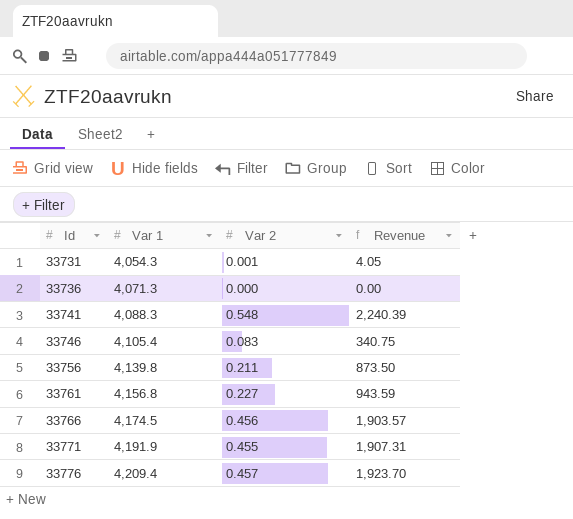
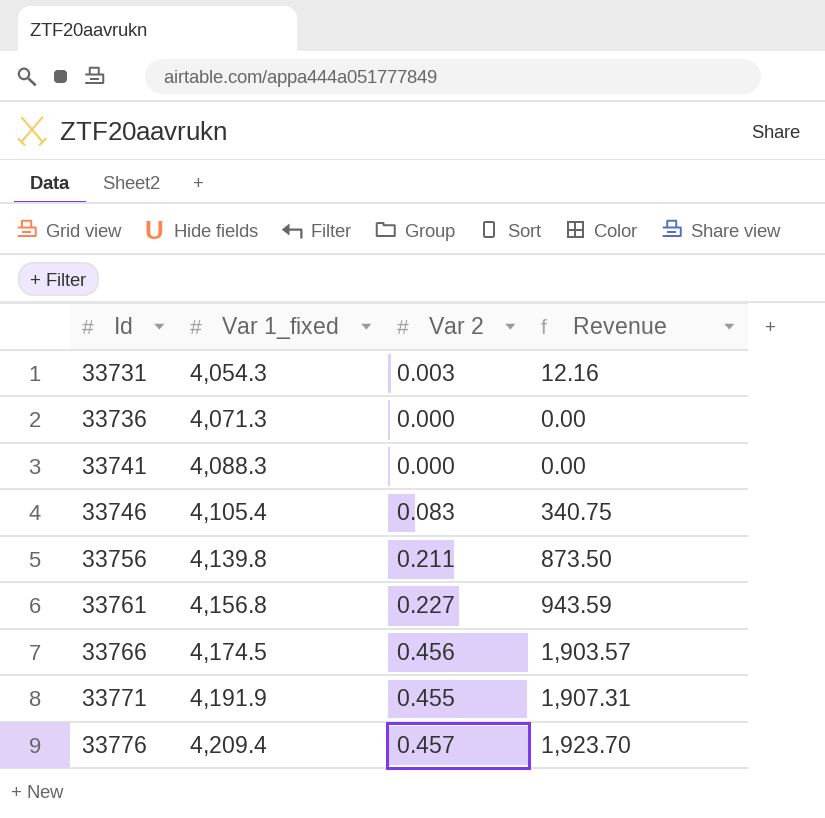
column name: Var 1 -> Var 1_fixed
33731 | Var 2: 0.001 -> 0.003
33731 | Revenue: 4.05 -> 12.16
33741 | Var 2: 0.548 -> 0.000
33741 | Revenue: 2,240.39 -> 0.00

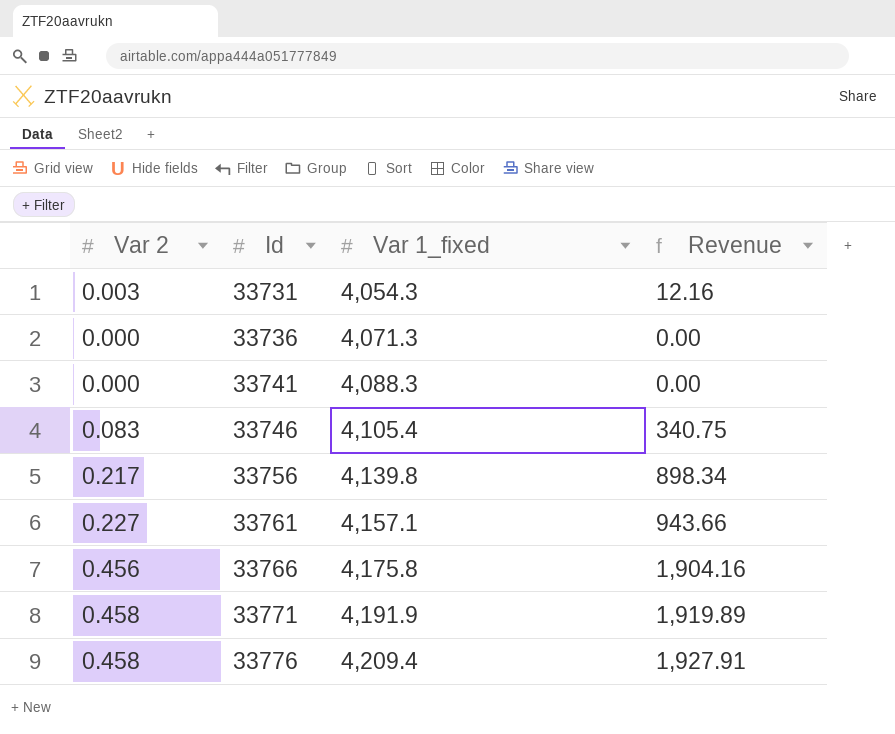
column Var 2 | position: 3 -> 1
33756 | Var 2: 0.211 -> 0.217
33756 | Revenue: 873.50 -> 898.34
33761 | Var 1_fixed: 4,156.8 -> 4,157.1
33761 | Revenue: 943.59 -> 943.66
33766 | Var 1_fixed: 4,174.5 -> 4,175.8
33766 | Revenue: 1,903.57 -> 1,904.16
33771 | Var 2: 0.455 -> 0.458
33771 | Revenue: 1,907.31 -> 1,919.89
33776 | Var 2: 0.457 -> 0.458
33776 | Revenue: 1,923.70 -> 1,927.91

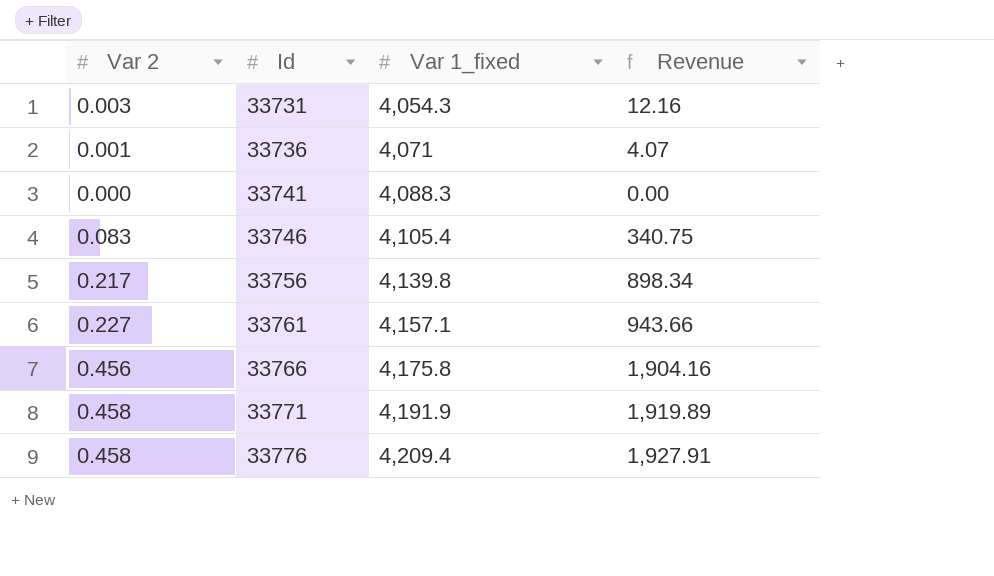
33736 | Var 2: 0.000 -> 0.001
33736 | Var 1_fixed: 4,071.3 -> 4,071
33736 | Revenue: 0.00 -> 4.07

